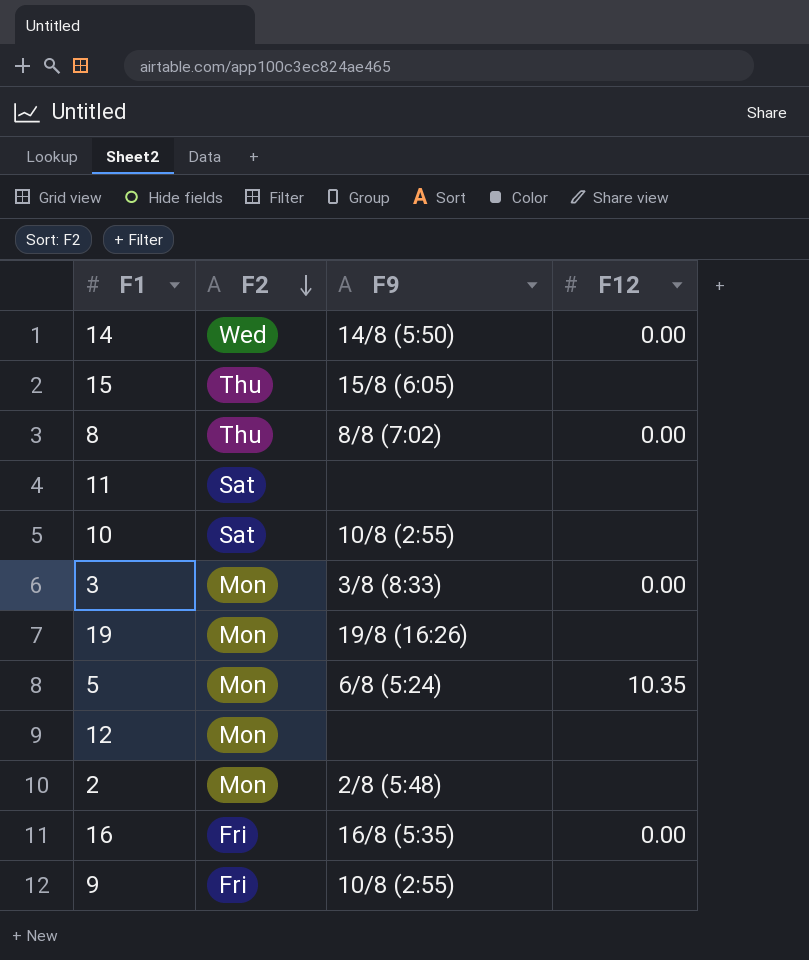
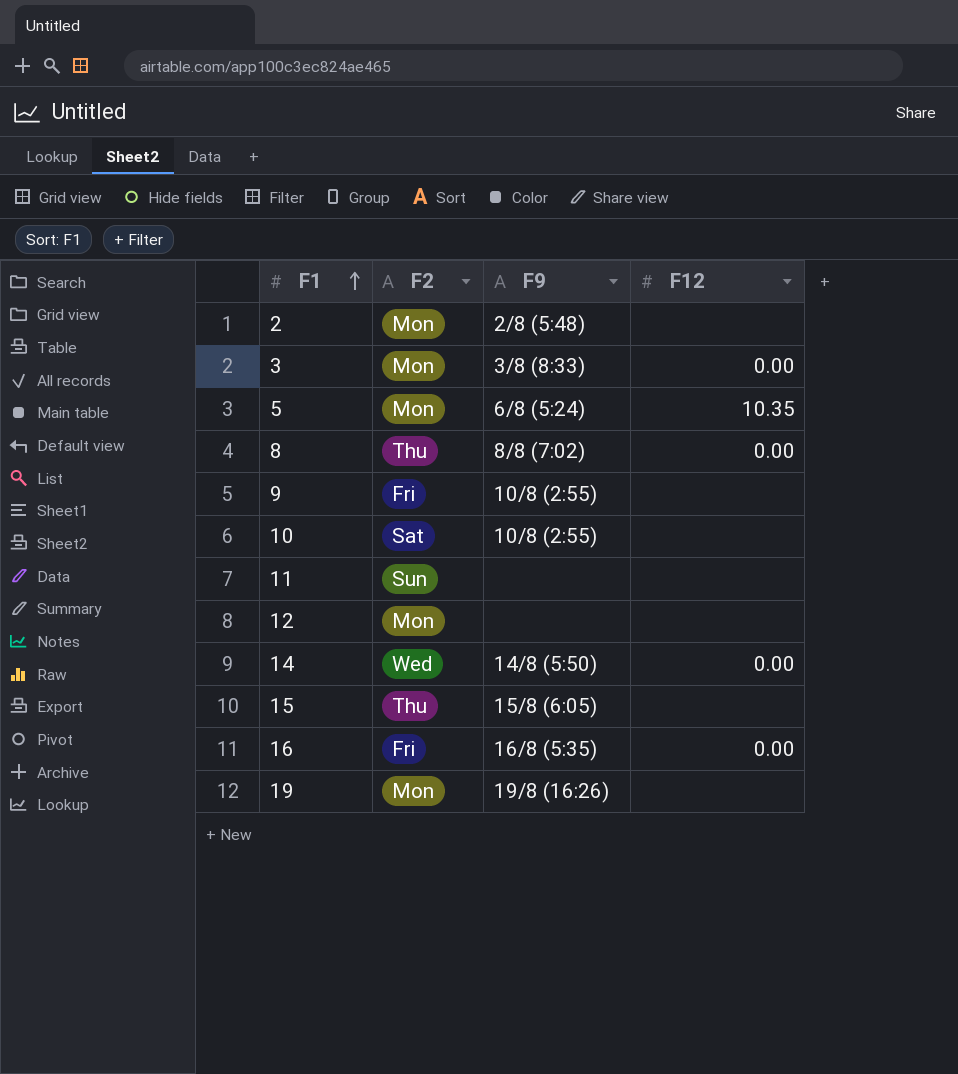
row order: F2 descending -> F1 ascending
11 | F2: Sat -> Sun

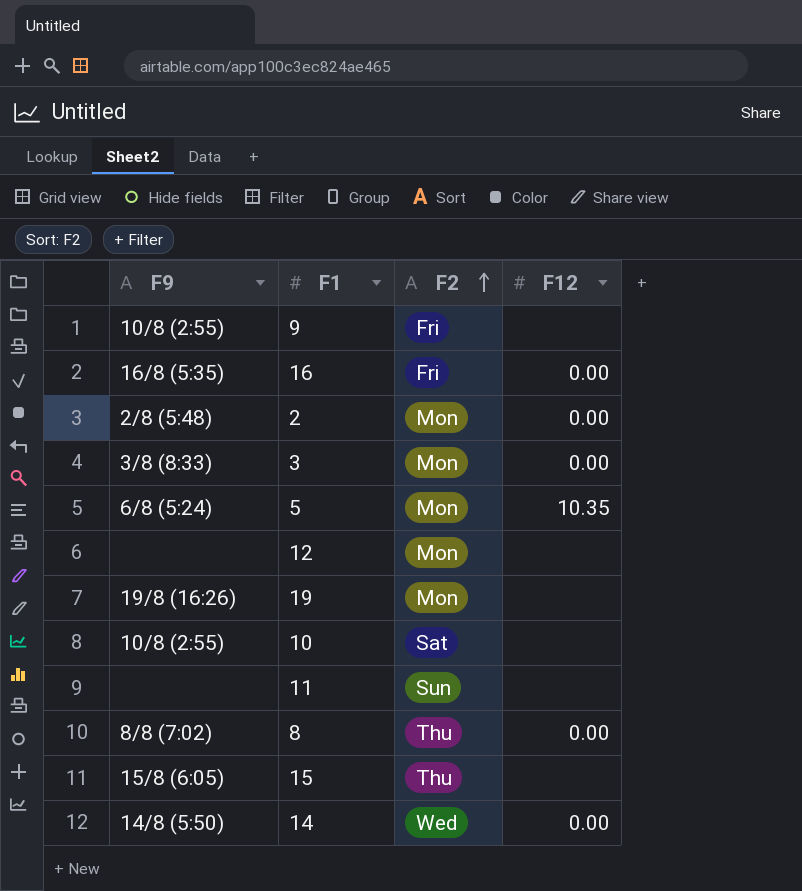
row order: F1 ascending -> F2 ascending
column F9 | position: 3 -> 1
2 | F12: none -> 0.00

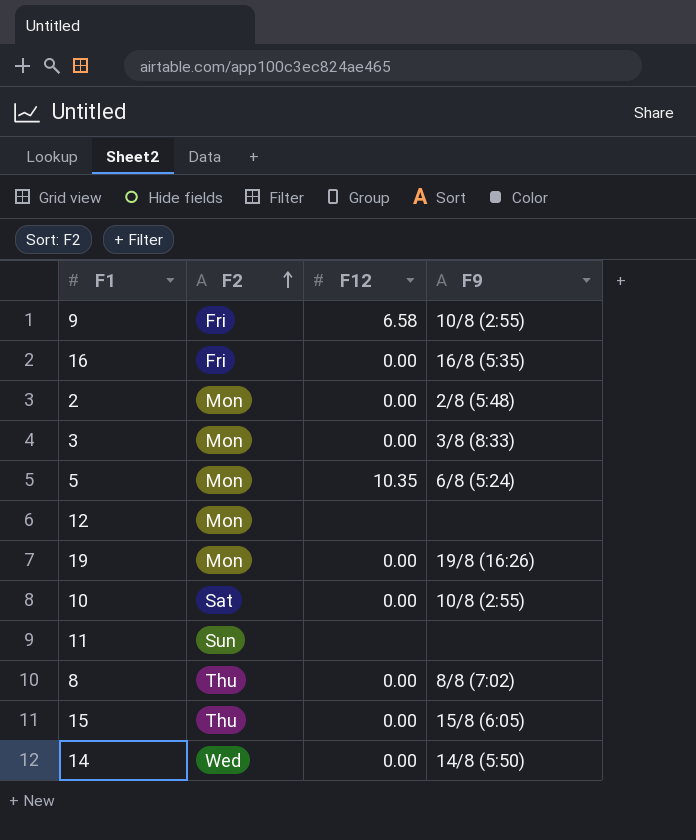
column F9 | position: 1 -> 4
9 | F12: none -> 6.58
19 | F12: none -> 0.00
10 | F12: none -> 0.00
15 | F12: none -> 0.00

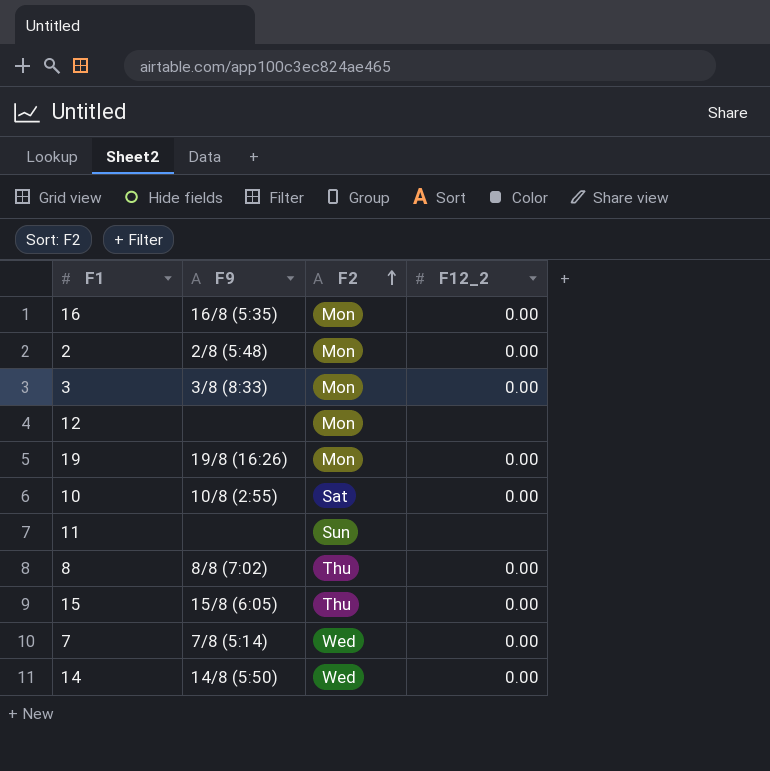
column F9 | position: 4 -> 2
column name: F12 -> F12_2
row 9: Fri | 6.58 | 10/8 (2:55) -> none
row 5: Mon | 10.35 | 6/8 (5:24) -> none
16 | F2: Fri -> Mon
row 7: none -> 7/8 (5:14) | Wed | 0.00

